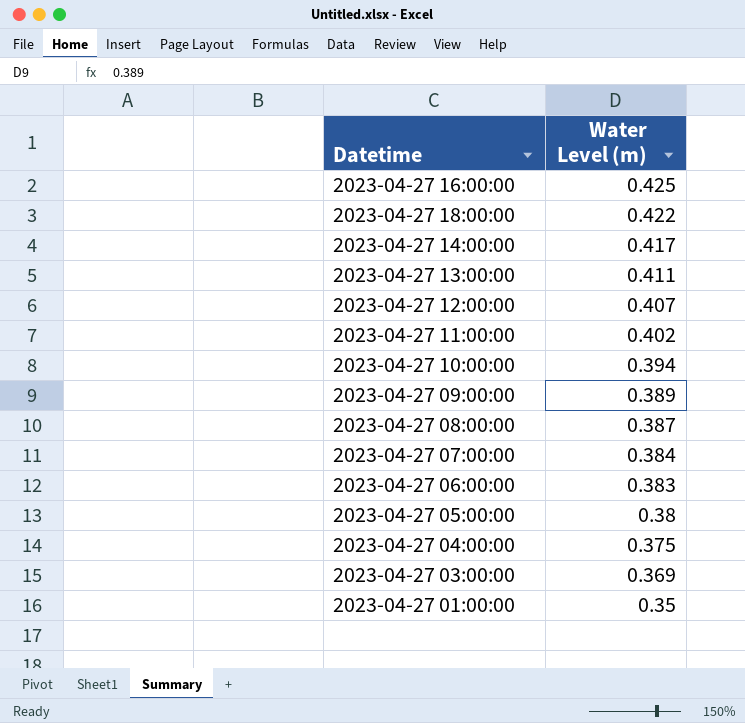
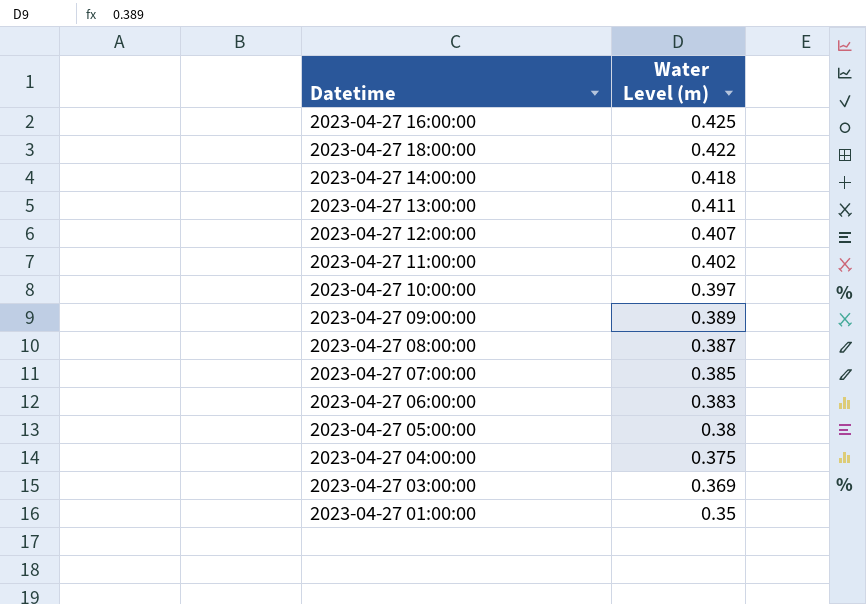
2023-04-27 14:00:00 | Water Level (m): 0.417 -> 0.418
2023-04-27 10:00:00 | Water Level (m): 0.394 -> 0.397
2023-04-27 07:00:00 | Water Level (m): 0.384 -> 0.385

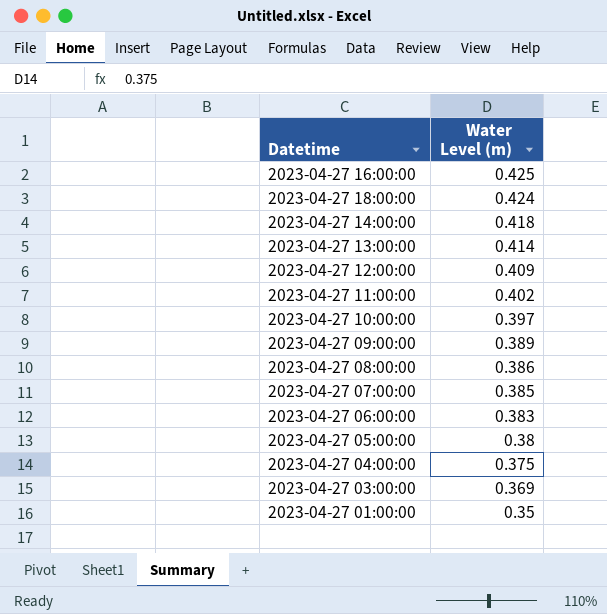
2023-04-27 18:00:00 | Water Level (m): 0.422 -> 0.424
2023-04-27 13:00:00 | Water Level (m): 0.411 -> 0.414
2023-04-27 12:00:00 | Water Level (m): 0.407 -> 0.409
2023-04-27 08:00:00 | Water Level (m): 0.387 -> 0.386

